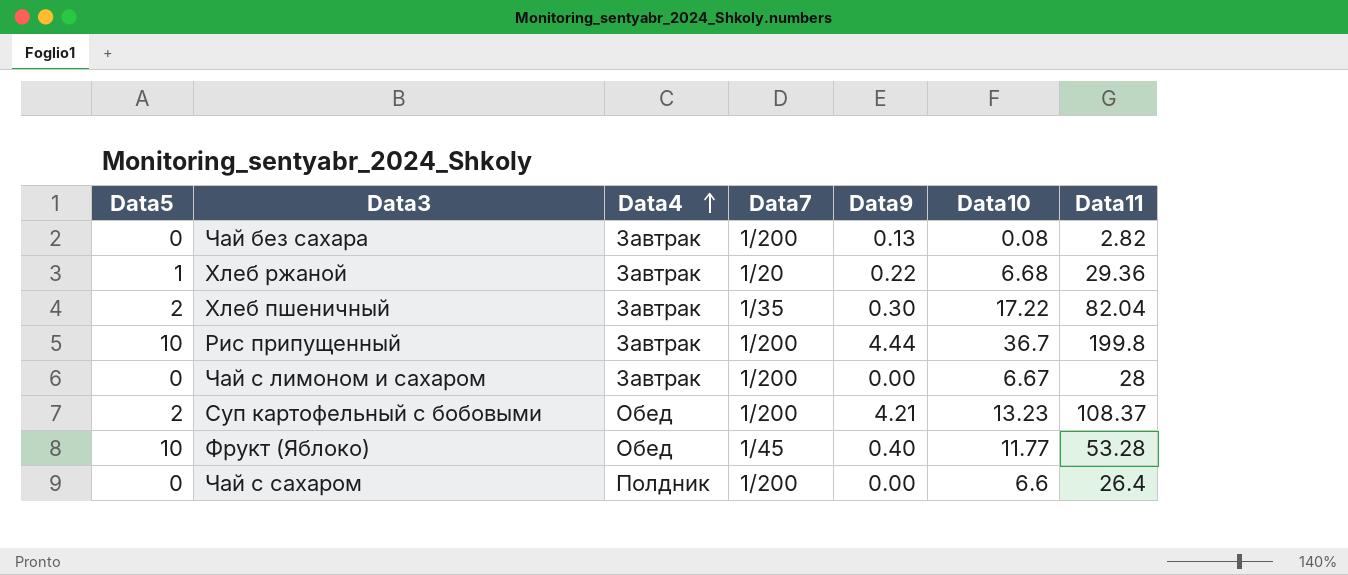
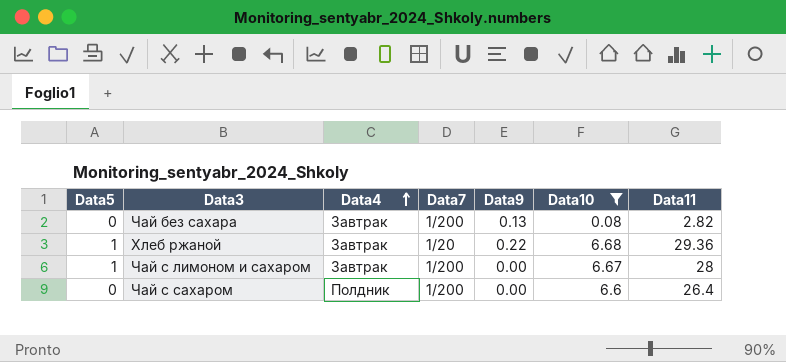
filter: none -> Data10 <= 6.68
Чай с лимоном и сахаром | Data5: 0 -> 1

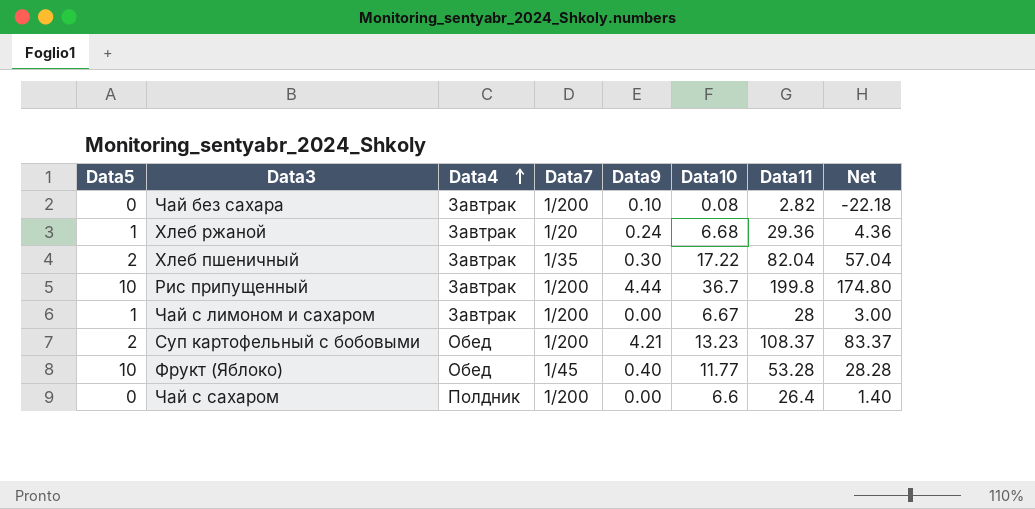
filter: Data10 <= 6.68 -> none
column Net | formula: none -> [Data11] - 25
Чай без сахара | Data9: 0.13 -> 0.10
Хлеб ржаной | Data9: 0.22 -> 0.24

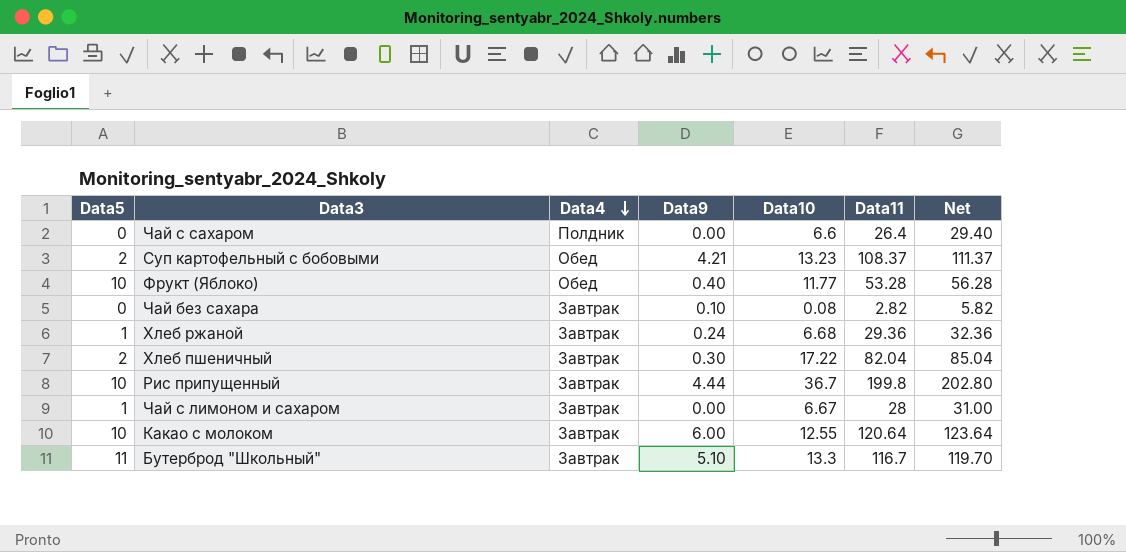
row order: Data4 ascending -> Data4 descending
column Data7 | position: 4 -> none
column Net | formula: [Data11] - 25 -> [Data11] + 3
row Какао с молоком: none -> 10 | Завтрак | 6.00 | 12.55 | 120.64 | 123.64
row Бутерброд "Школьный": none -> 11 | Завтрак | 5.10 | 13.3 | 116.7 | 119.70

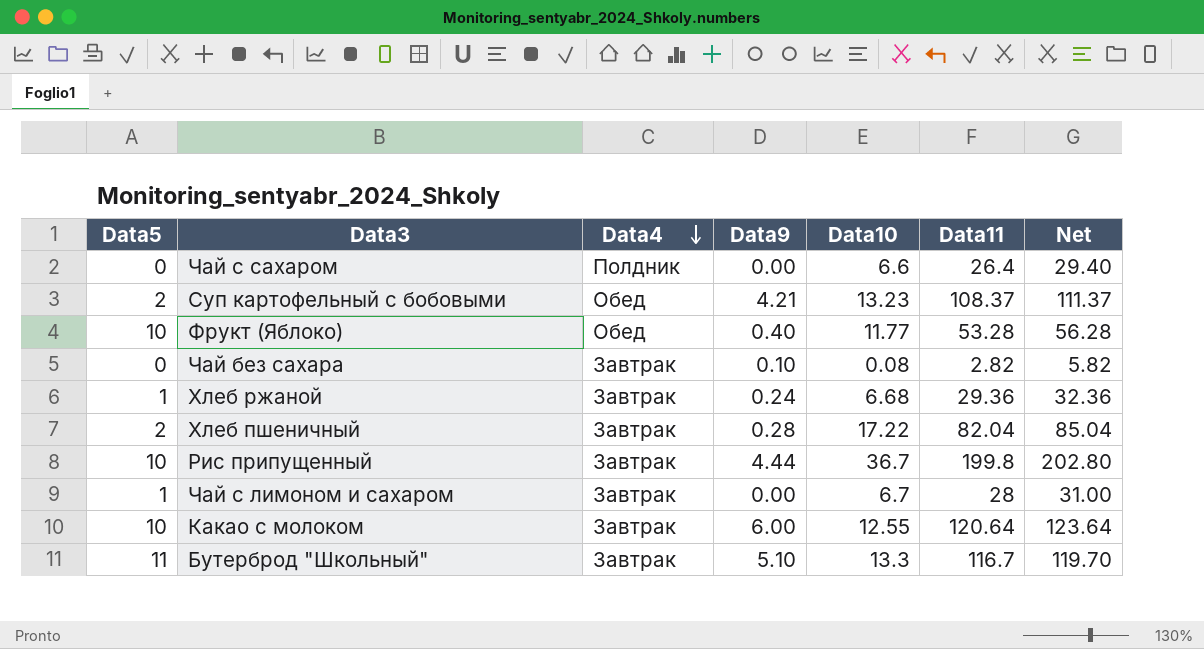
Хлеб пшеничный | Data9: 0.30 -> 0.28
Чай с лимоном и сахаром | Data10: 6.67 -> 6.7

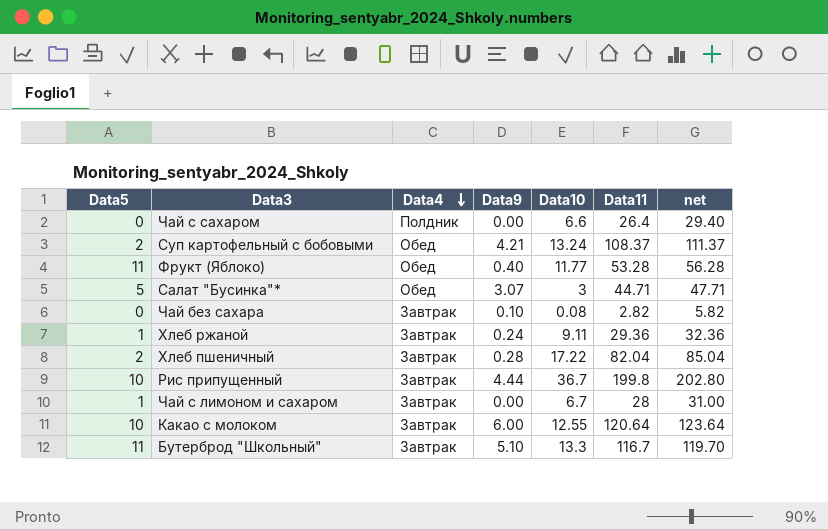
column name: Net -> net
Суп картофельный с бобовыми | Data10: 13.23 -> 13.24
Фрукт (Яблоко) | Data5: 10 -> 11
row Салат "Бусинка"*: none -> 5 | Обед | 3.07 | 3 | 44.71 | 47.71
Хлеб ржаной | Data10: 6.68 -> 9.11

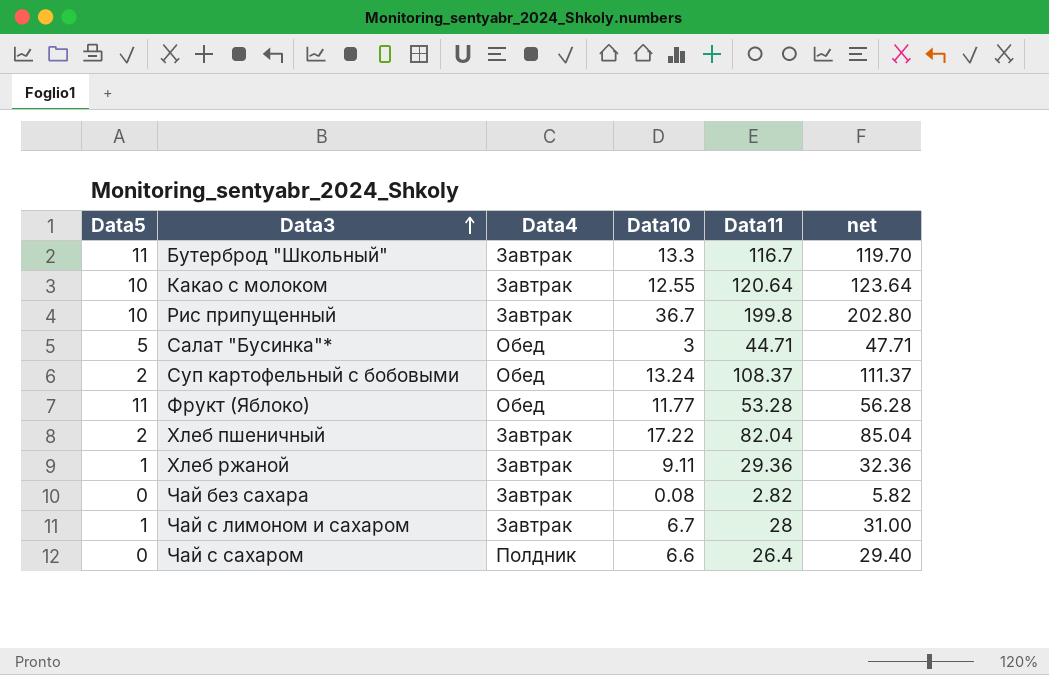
row order: Data4 descending -> Data3 ascending
column Data9 | position: 4 -> none

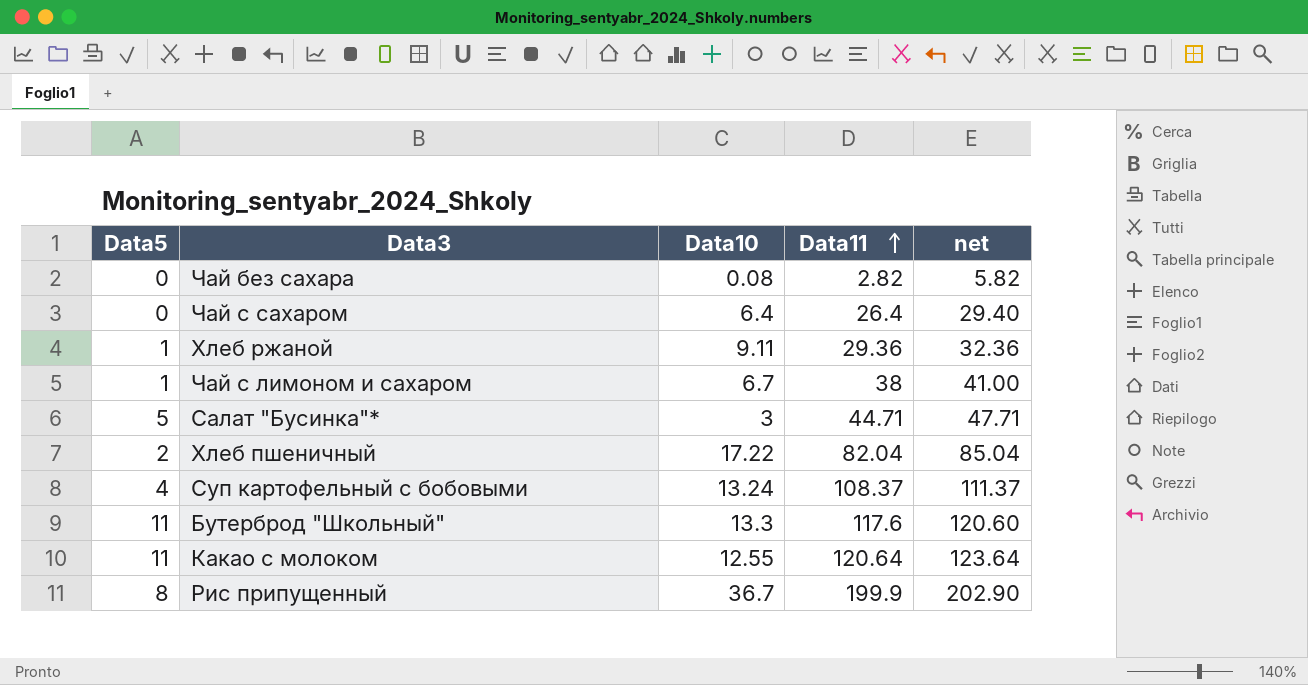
row order: Data3 ascending -> Data11 ascending
column Data4 | position: 3 -> none
row Фрукт (Яблоко): 11 | Обед | 11.77 | 53.28 | 56.28 -> none
Чай с сахаром | Data10: 6.6 -> 6.4
Чай с лимоном и сахаром | Data11: 28 -> 38
Чай с лимоном и сахаром | net: 31.00 -> 41.00
Суп картофельный с бобовыми | Data5: 2 -> 4
Бутерброд "Школьный" | Data11: 116.7 -> 117.6
Бутерброд "Школьный" | net: 119.70 -> 120.60
Какао с молоком | Data5: 10 -> 11
Рис припущенный | Data5: 10 -> 8
Рис припущенный | Data11: 199.8 -> 199.9
Рис припущенный | net: 202.80 -> 202.90

